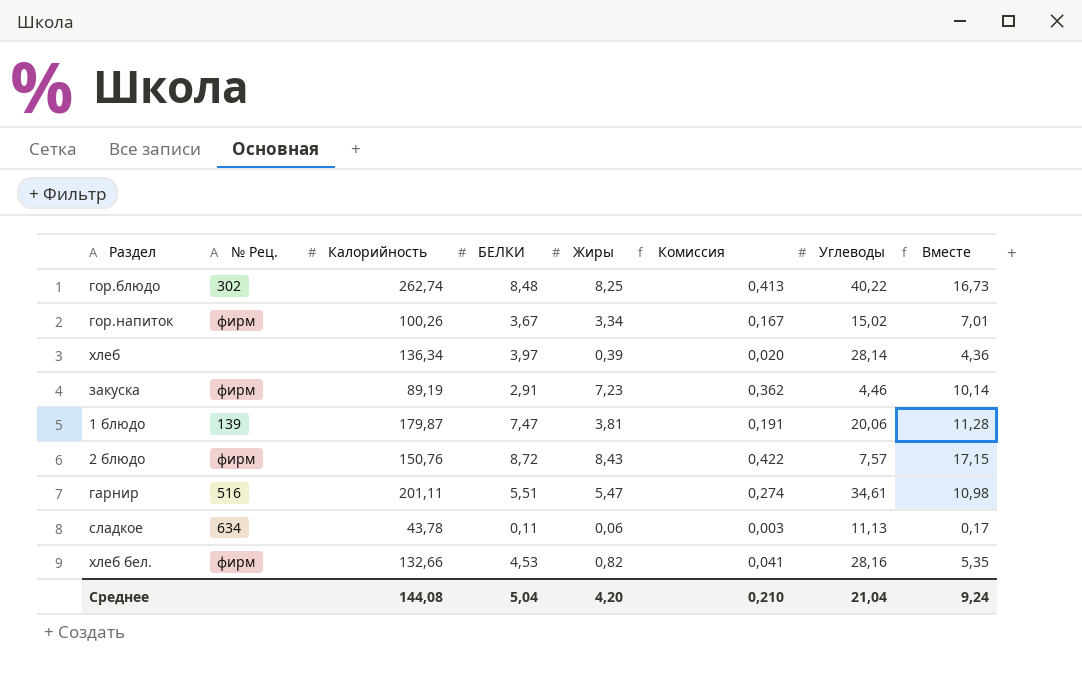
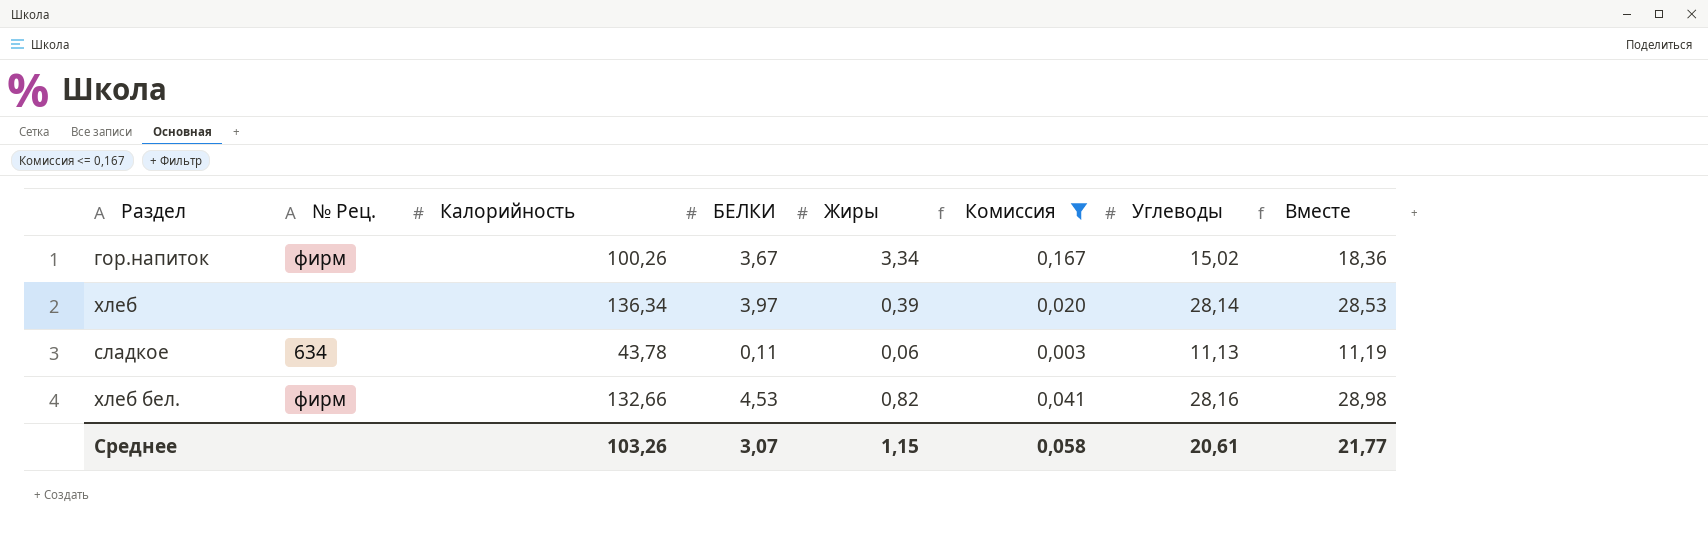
filter: none -> Комиссия <= 0,167
column Вместе | formula: [БЕЛКИ] + [Жиры] -> [Жиры] + [Углеводы]
Среднее | Калорийность: 144,08 -> 103,26
Среднее | БЕЛКИ: 5,04 -> 3,07
Среднее | Жиры: 4,20 -> 1,15
Среднее | Комиссия: 0,210 -> 0,058
Среднее | Углеводы: 21,04 -> 20,61
Среднее | Вместе: 9,24 -> 21,77

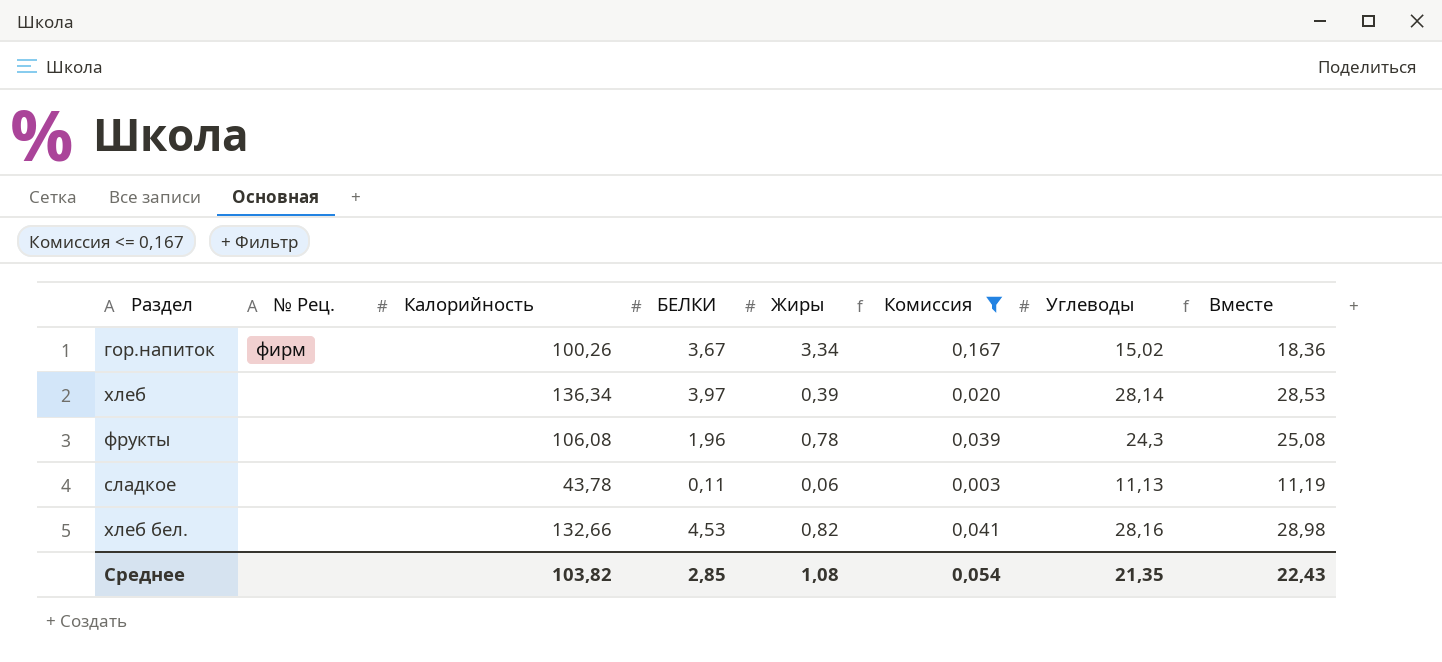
row фрукты: none -> none | 106,08 | 1,96 | 0,78 | 0,039 | 24,3 | 25,08
сладкое | № Рец.: 634 -> none
хлеб бел. | № Рец.: фирм -> none
Среднее | Калорийность: 103,26 -> 103,82
Среднее | БЕЛКИ: 3,07 -> 2,85
Среднее | Жиры: 1,15 -> 1,08
Среднее | Комиссия: 0,058 -> 0,054
Среднее | Углеводы: 20,61 -> 21,35
Среднее | Вместе: 21,77 -> 22,43

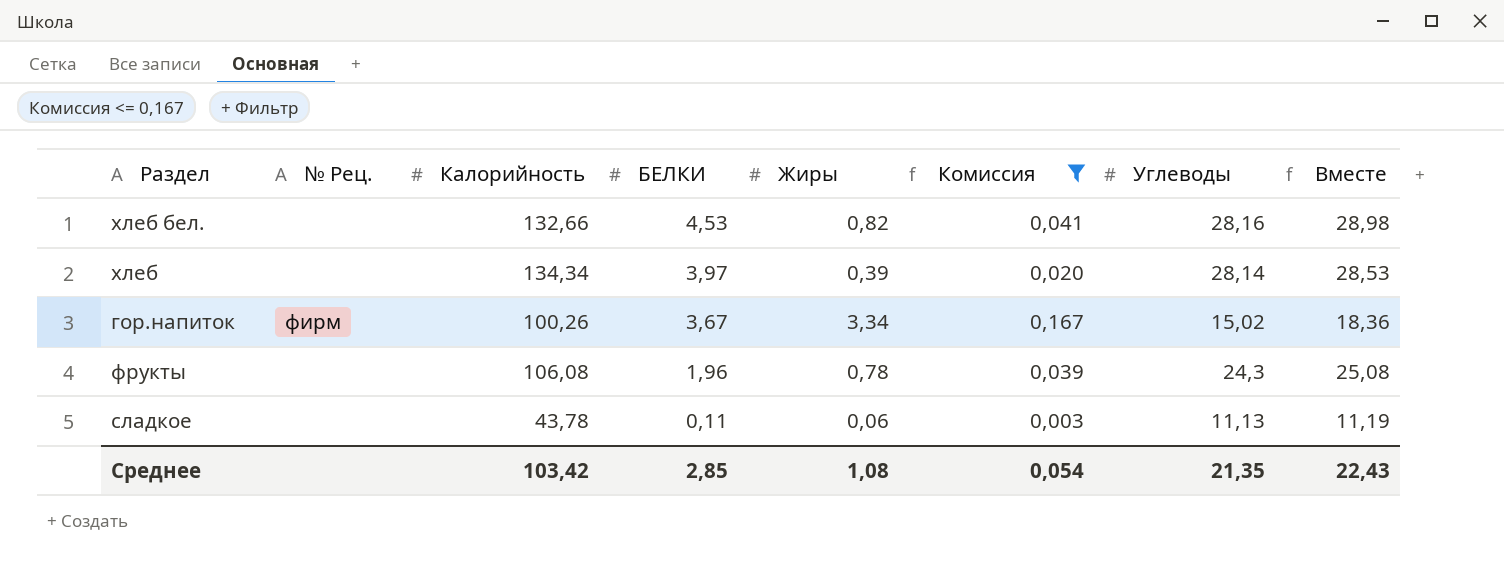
row order: none -> БЕЛКИ descending
хлеб | Калорийность: 136,34 -> 134,34
Среднее | Калорийность: 103,82 -> 103,42

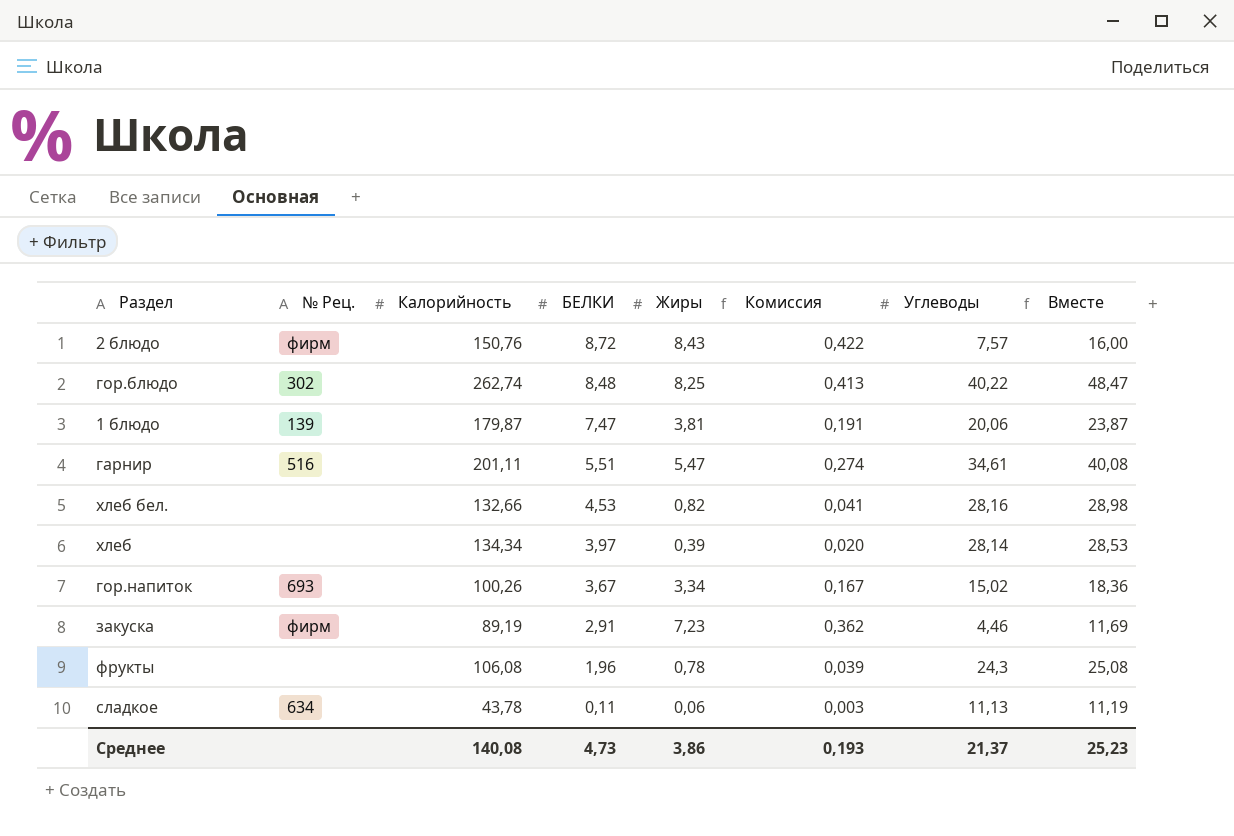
filter: Комиссия <= 0,167 -> none
гор.напиток | № Рец.: фирм -> 693
сладкое | № Рец.: none -> 634
Среднее | Калорийность: 103,42 -> 140,08
Среднее | БЕЛКИ: 2,85 -> 4,73
Среднее | Жиры: 1,08 -> 3,86
Среднее | Комиссия: 0,054 -> 0,193
Среднее | Углеводы: 21,35 -> 21,37
Среднее | Вместе: 22,43 -> 25,23

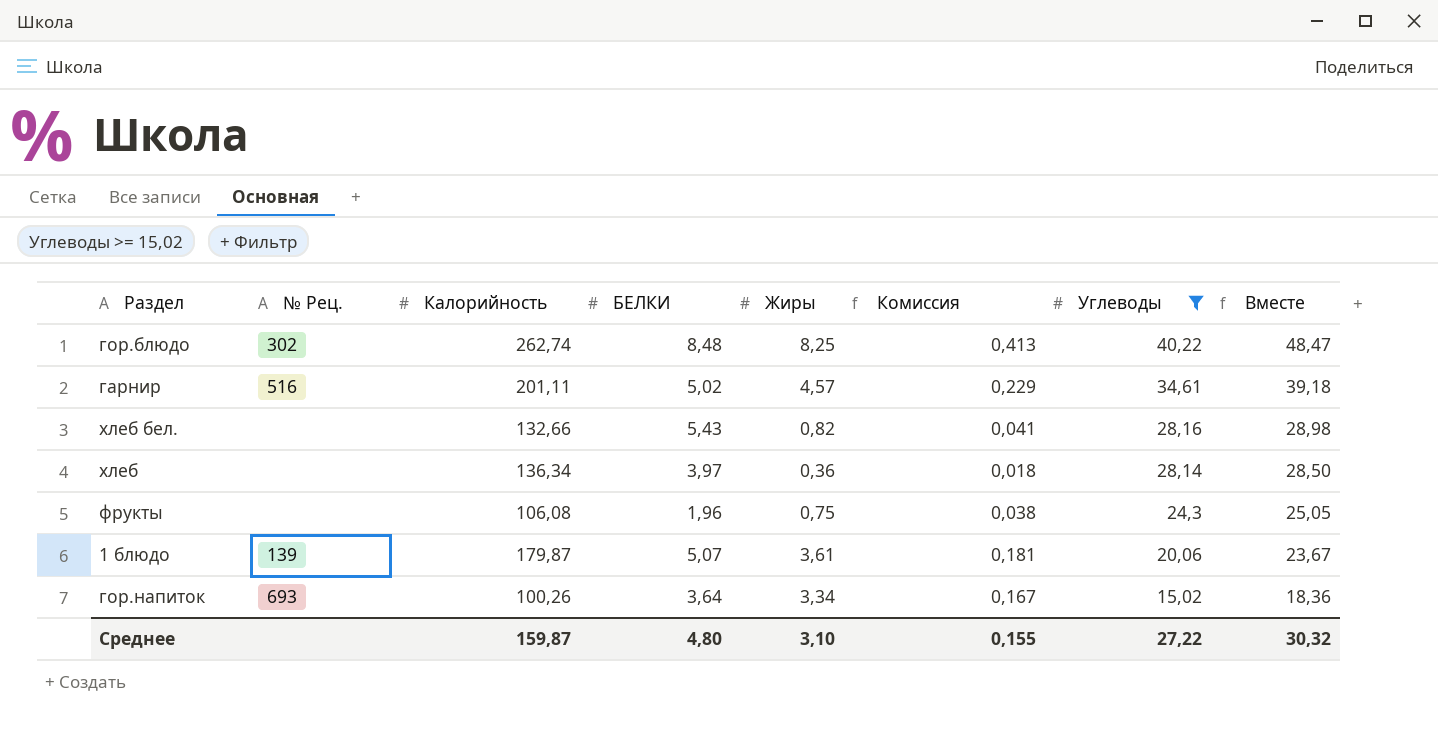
filter: none -> Углеводы >= 15,02
row order: БЕЛКИ descending -> Углеводы descending
гарнир | БЕЛКИ: 5,51 -> 5,02
гарнир | Жиры: 5,47 -> 4,57
гарнир | Комиссия: 0,274 -> 0,229
гарнир | Вместе: 40,08 -> 39,18
хлеб бел. | БЕЛКИ: 4,53 -> 5,43
хлеб | Калорийность: 134,34 -> 136,34
хлеб | Жиры: 0,39 -> 0,36
хлеб | Комиссия: 0,020 -> 0,018
хлеб | Вместе: 28,53 -> 28,50
фрукты | Жиры: 0,78 -> 0,75
фрукты | Комиссия: 0,039 -> 0,038
фрукты | Вместе: 25,08 -> 25,05
1 блюдо | БЕЛКИ: 7,47 -> 5,07
1 блюдо | Жиры: 3,81 -> 3,61
1 блюдо | Комиссия: 0,191 -> 0,181
1 блюдо | Вместе: 23,87 -> 23,67
гор.напиток | БЕЛКИ: 3,67 -> 3,64
Среднее | Калорийность: 140,08 -> 159,87
Среднее | БЕЛКИ: 4,73 -> 4,80
Среднее | Жиры: 3,86 -> 3,10
Среднее | Комиссия: 0,193 -> 0,155
Среднее | Углеводы: 21,37 -> 27,22
Среднее | Вместе: 25,23 -> 30,32

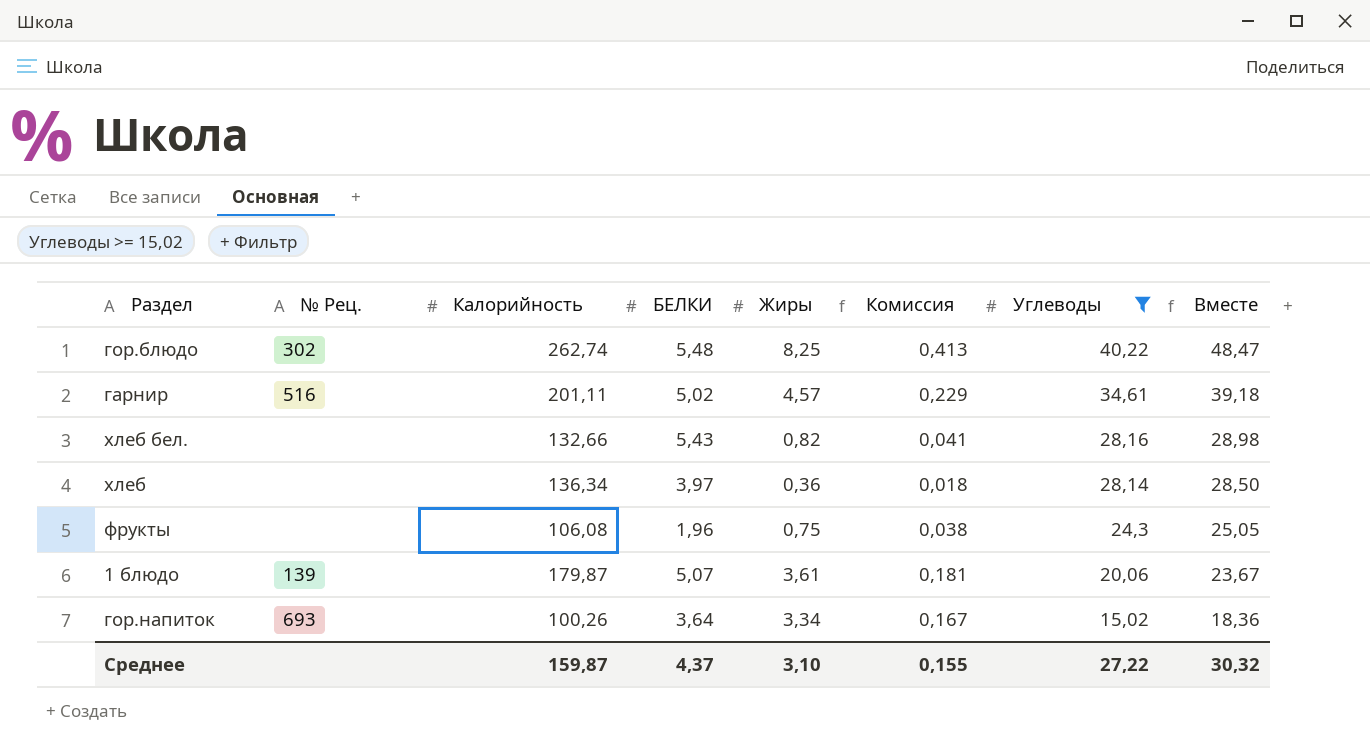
гор.блюдо | БЕЛКИ: 8,48 -> 5,48
Среднее | БЕЛКИ: 4,80 -> 4,37

